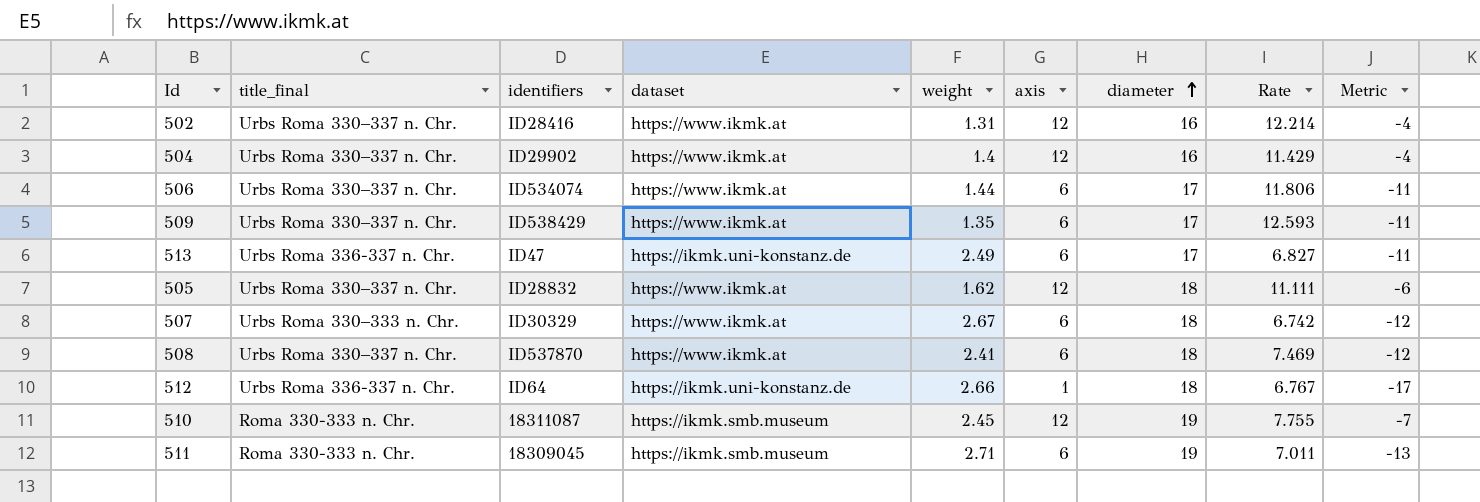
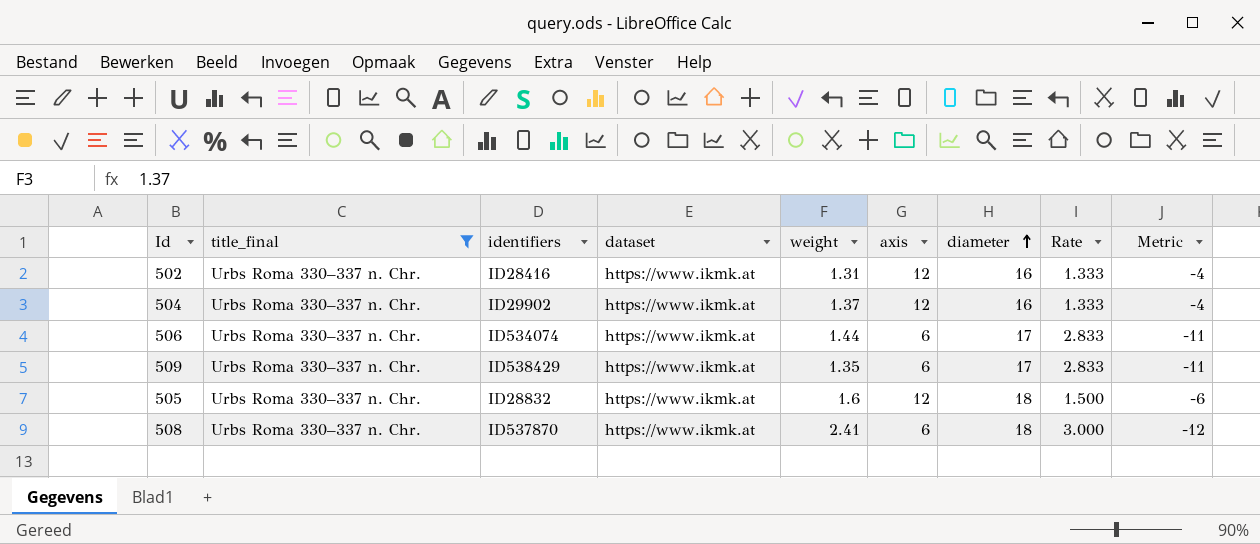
filter: none -> title_final = Urbs Roma 330–337 n. Chr.
column Rate | formula: [diameter] / [weight] -> [diameter] / [axis]
504 | weight: 1.4 -> 1.37
505 | weight: 1.62 -> 1.6

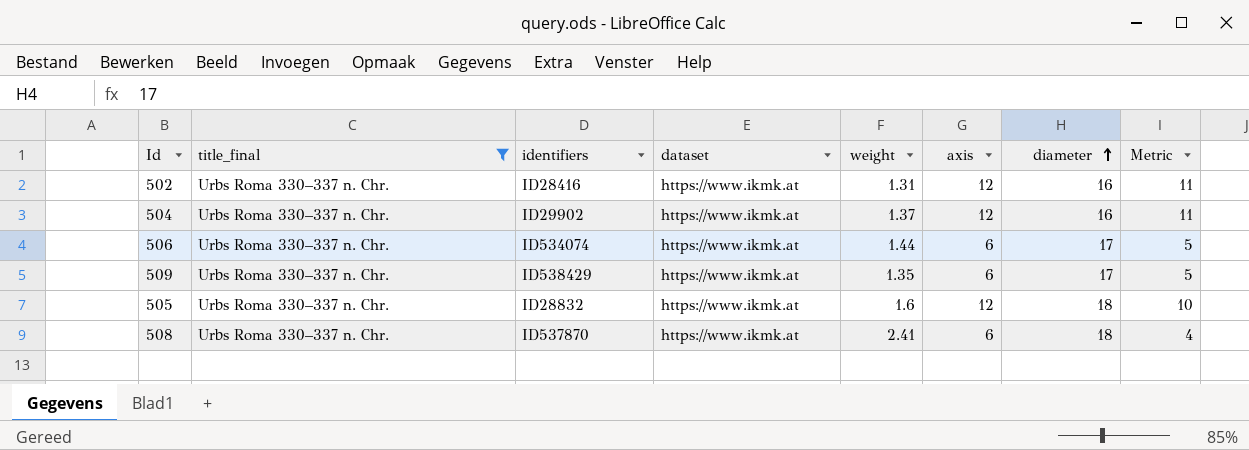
column Rate | formula: [diameter] / [axis] -> none
column Metric | formula: [axis] - [diameter] -> [axis] - [weight]

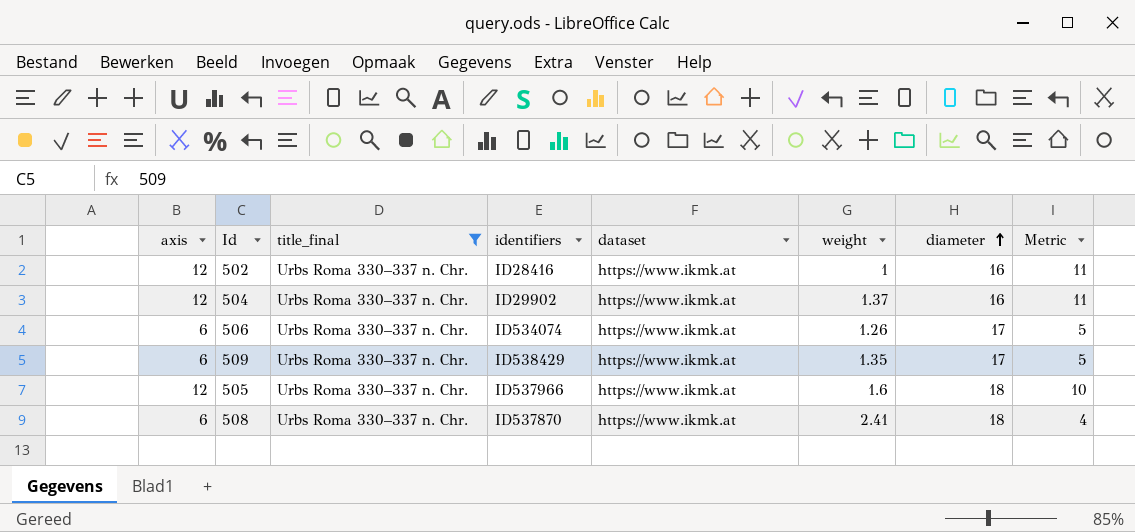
column axis | position: 6 -> 1
502 | weight: 1.31 -> 1
506 | weight: 1.44 -> 1.26
505 | identifiers: ID28832 -> ID537966

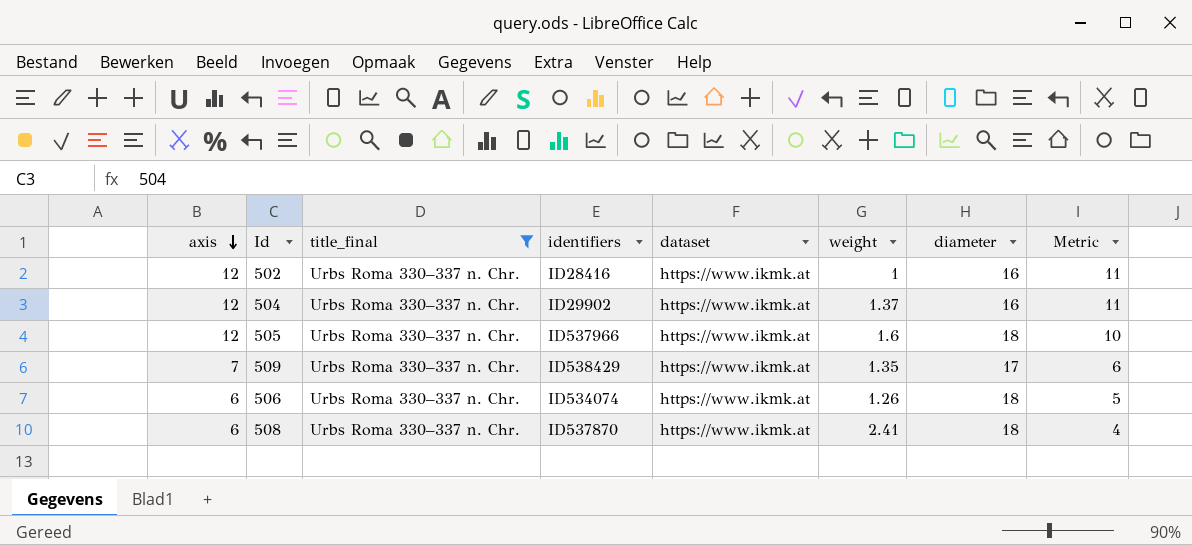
row order: diameter ascending -> axis descending
509 | axis: 6 -> 7
509 | Metric: 5 -> 6
506 | diameter: 17 -> 18

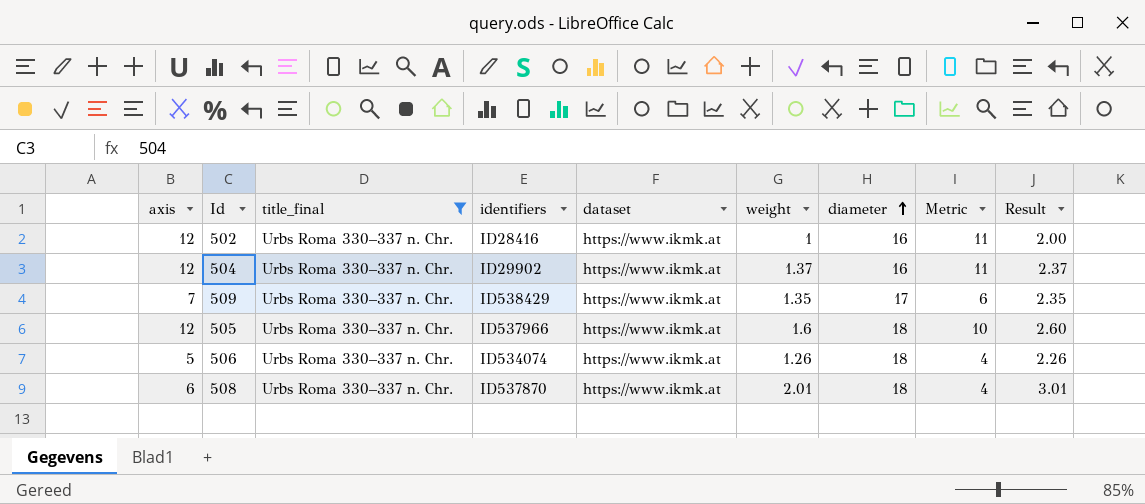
row order: axis descending -> diameter ascending
column Result | formula: none -> [weight] + 1
506 | axis: 6 -> 5
506 | Metric: 5 -> 4
508 | weight: 2.41 -> 2.01

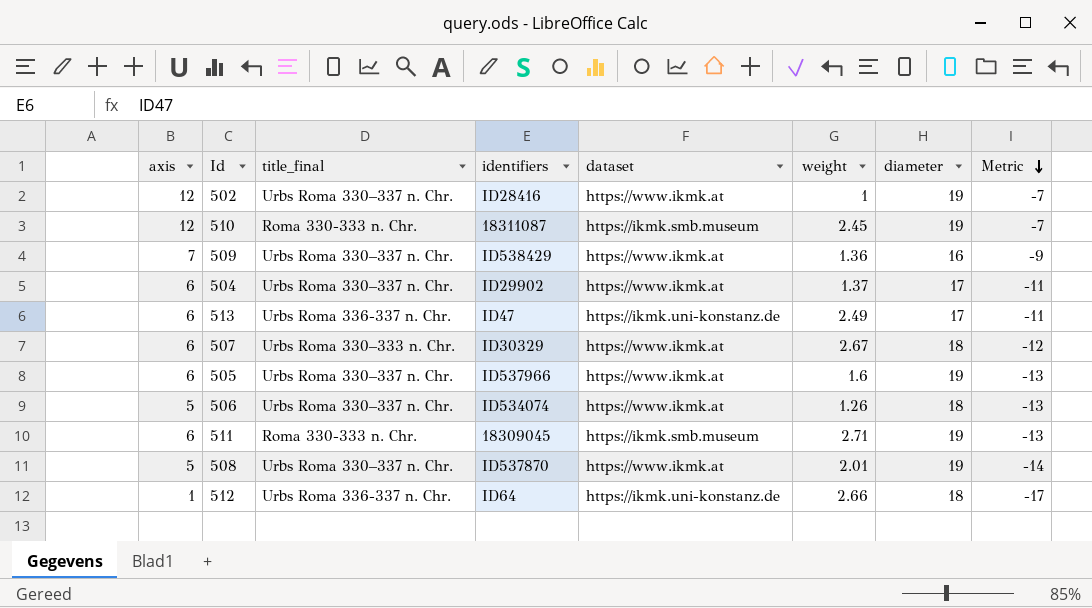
filter: title_final = Urbs Roma 330–337 n. Chr. -> none
row order: diameter ascending -> Metric descending
column Result | formula: [weight] + 1 -> none
column Metric | formula: [axis] - [weight] -> [axis] - [diameter]
502 | diameter: 16 -> 19
509 | weight: 1.35 -> 1.36
509 | diameter: 17 -> 16
504 | axis: 12 -> 6
504 | diameter: 16 -> 17
505 | axis: 12 -> 6
505 | diameter: 18 -> 19
508 | axis: 6 -> 5
508 | diameter: 18 -> 19

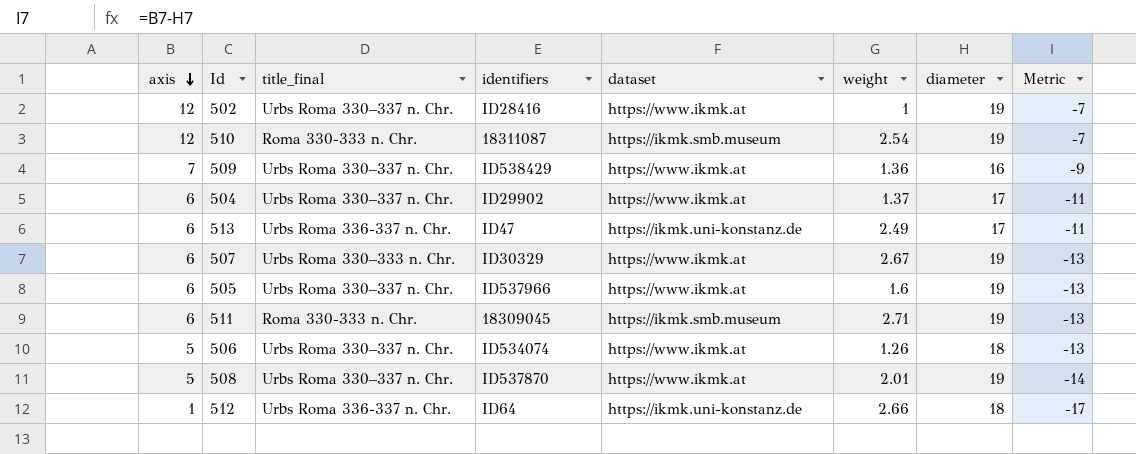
row order: Metric descending -> axis descending
510 | weight: 2.45 -> 2.54
507 | diameter: 18 -> 19
507 | Metric: -12 -> -13

